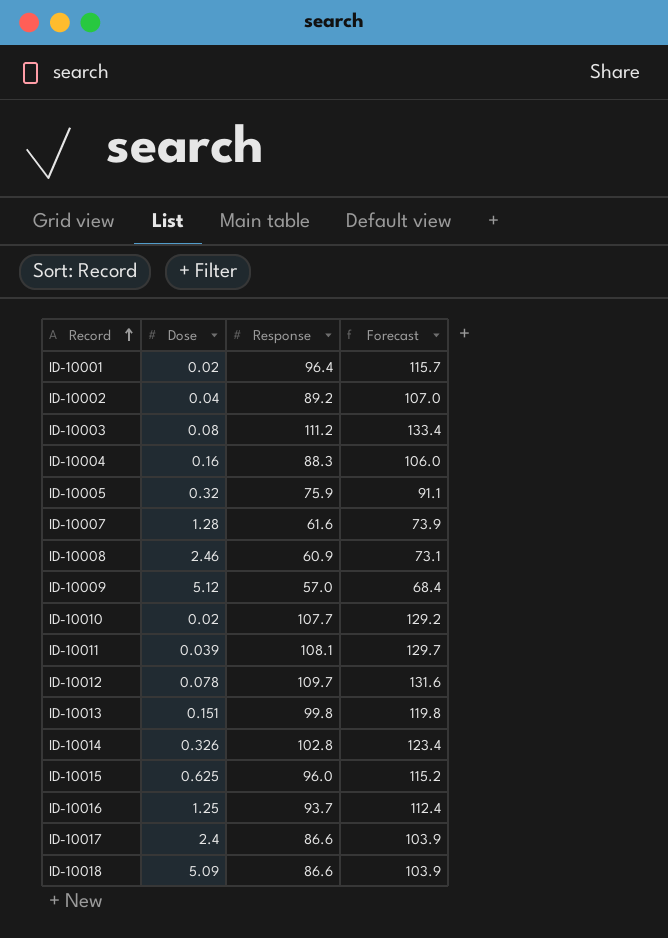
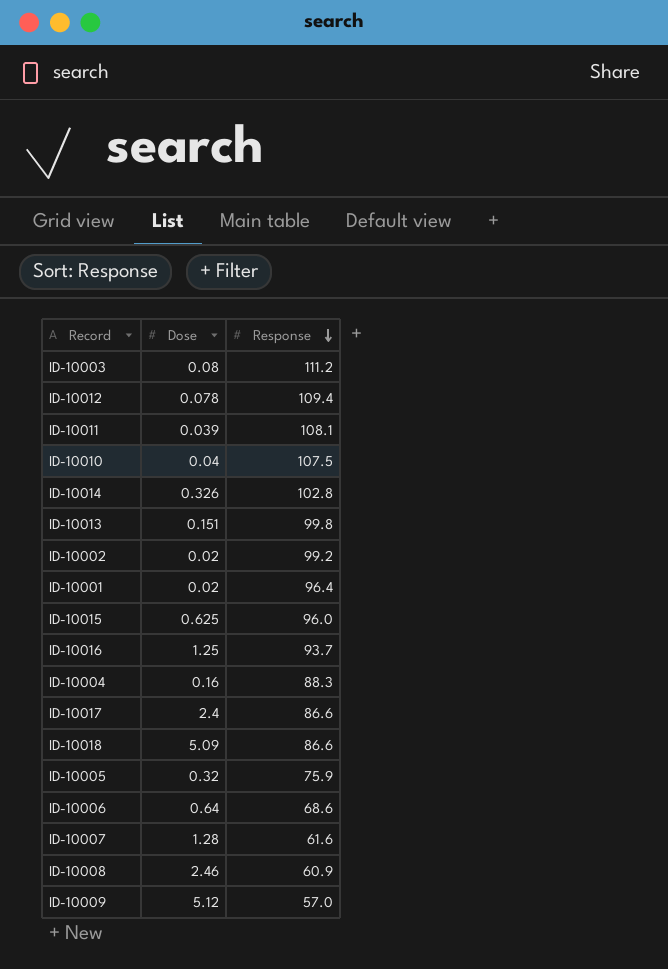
row order: Record ascending -> Response descending
column Forecast | formula: [Response] * 1.2 -> none
ID-10012 | Response: 109.7 -> 109.4
ID-10010 | Dose: 0.02 -> 0.04
ID-10010 | Response: 107.7 -> 107.5
ID-10002 | Dose: 0.04 -> 0.02
ID-10002 | Response: 89.2 -> 99.2
row ID-10006: none -> 0.64 | 68.6

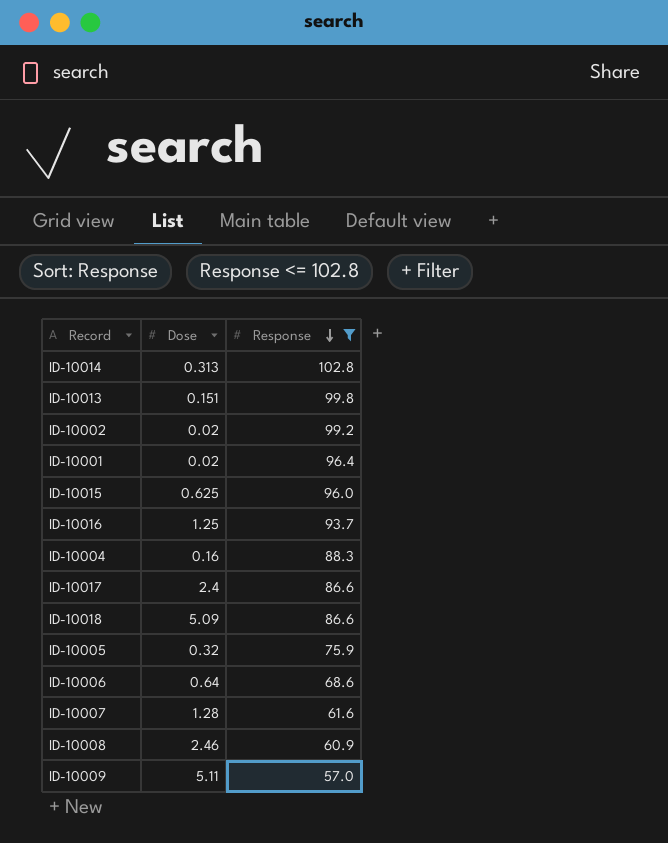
filter: none -> Response <= 102.8
ID-10014 | Dose: 0.326 -> 0.313
ID-10009 | Dose: 5.12 -> 5.11

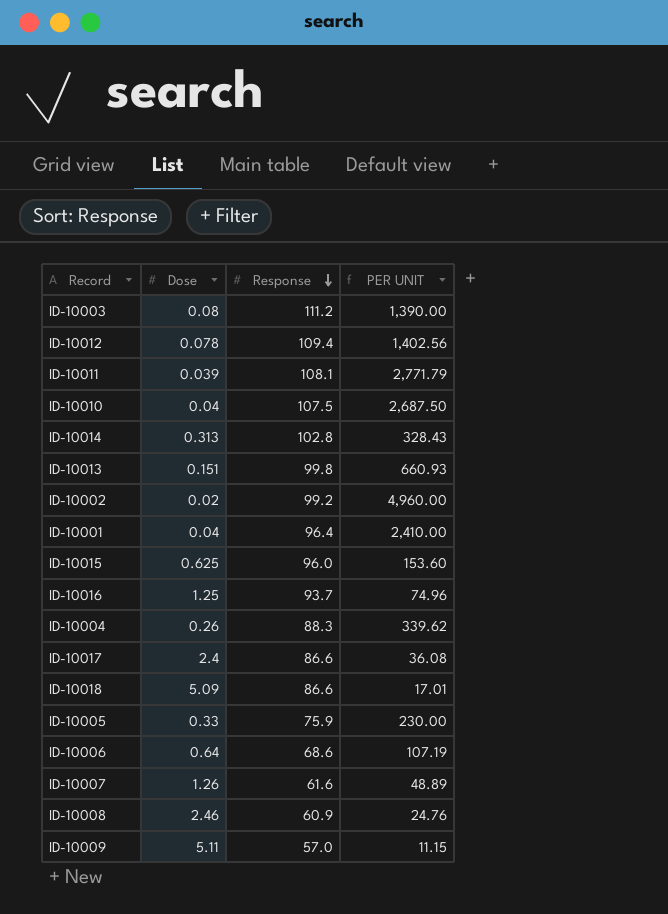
filter: Response <= 102.8 -> none
column PER UNIT | formula: none -> [Response] / [Dose]
ID-10001 | Dose: 0.02 -> 0.04
ID-10004 | Dose: 0.16 -> 0.26
ID-10005 | Dose: 0.32 -> 0.33
ID-10007 | Dose: 1.28 -> 1.26

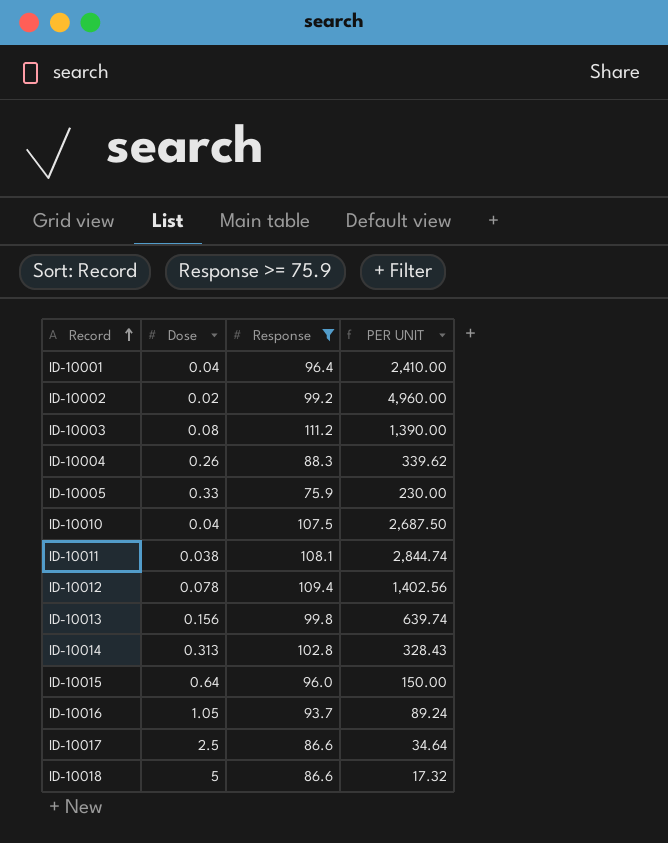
filter: none -> Response >= 75.9
row order: Response descending -> Record ascending
ID-10011 | Dose: 0.039 -> 0.038
ID-10011 | PER UNIT: 2,771.79 -> 2,844.74
ID-10013 | Dose: 0.151 -> 0.156
ID-10013 | PER UNIT: 660.93 -> 639.74
ID-10015 | Dose: 0.625 -> 0.64
ID-10015 | PER UNIT: 153.60 -> 150.00
ID-10016 | Dose: 1.25 -> 1.05
ID-10016 | PER UNIT: 74.96 -> 89.24
ID-10017 | Dose: 2.4 -> 2.5
ID-10017 | PER UNIT: 36.08 -> 34.64
ID-10018 | Dose: 5.09 -> 5
ID-10018 | PER UNIT: 17.01 -> 17.32

